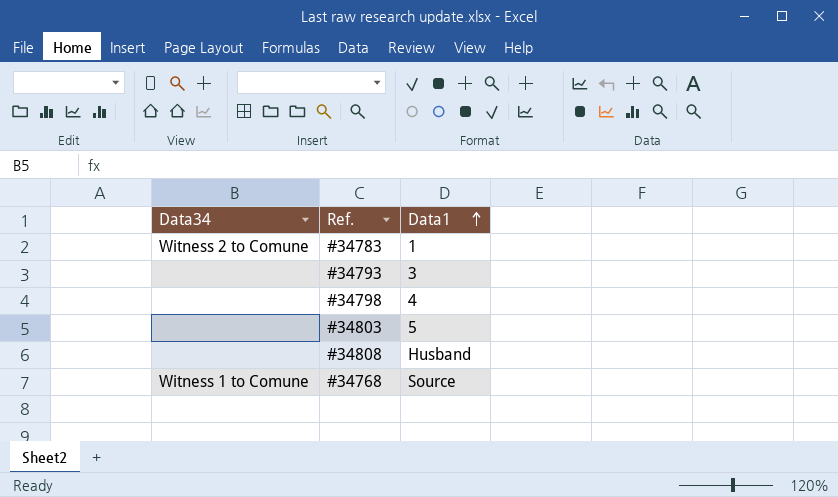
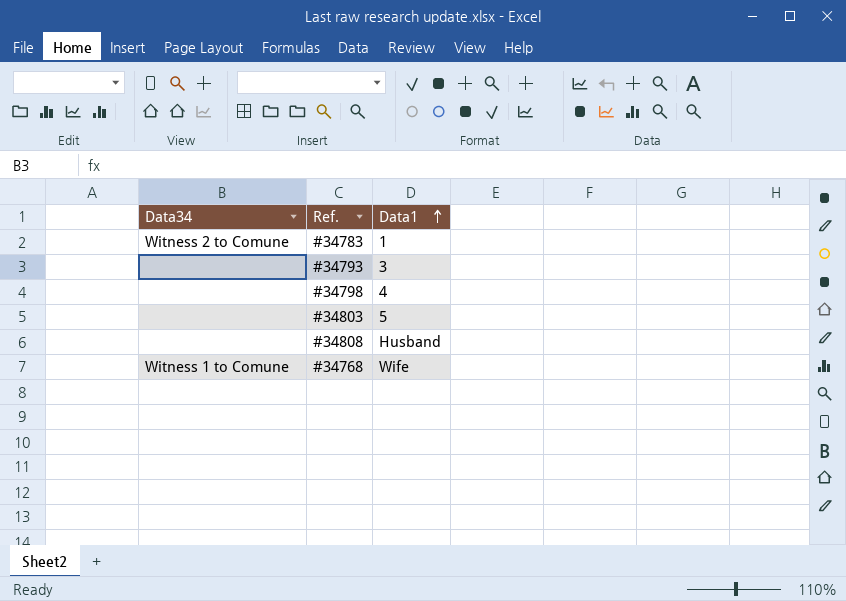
#34768 | Data1: Source -> Wife

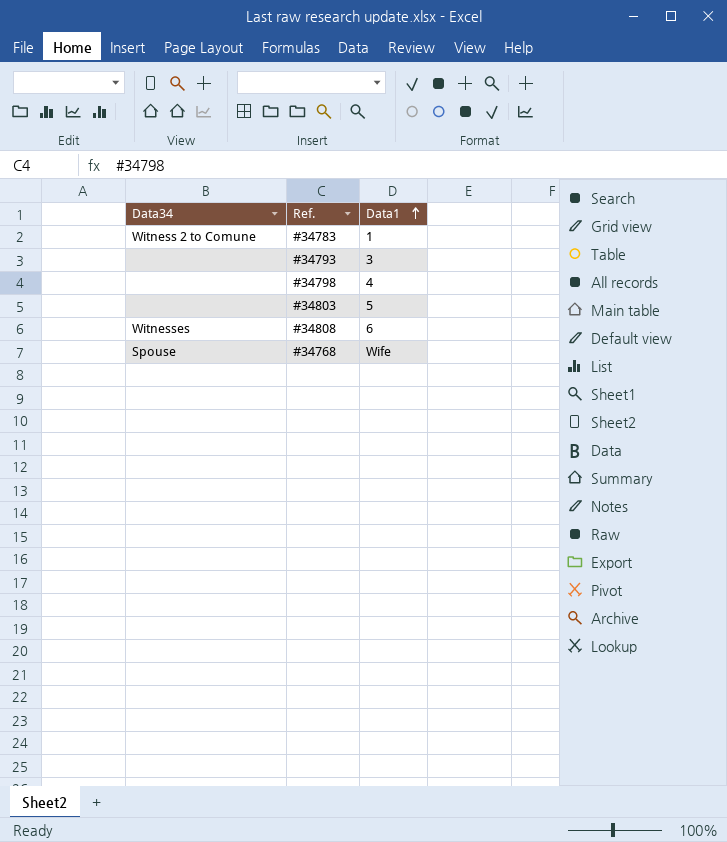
#34808 | Data34: none -> Witnesses
#34808 | Data1: Husband -> 6
#34768 | Data34: Witness 1 to Comune -> Spouse

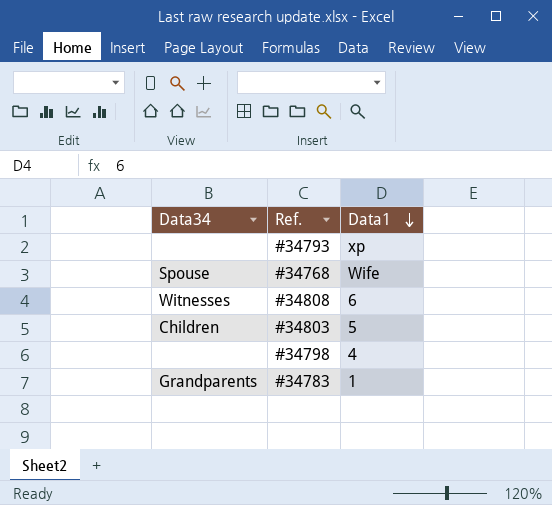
row order: Data1 ascending -> Data1 descending
#34793 | Data1: 3 -> xp
#34803 | Data34: none -> Children
#34783 | Data34: Witness 2 to Comune -> Grandparents

